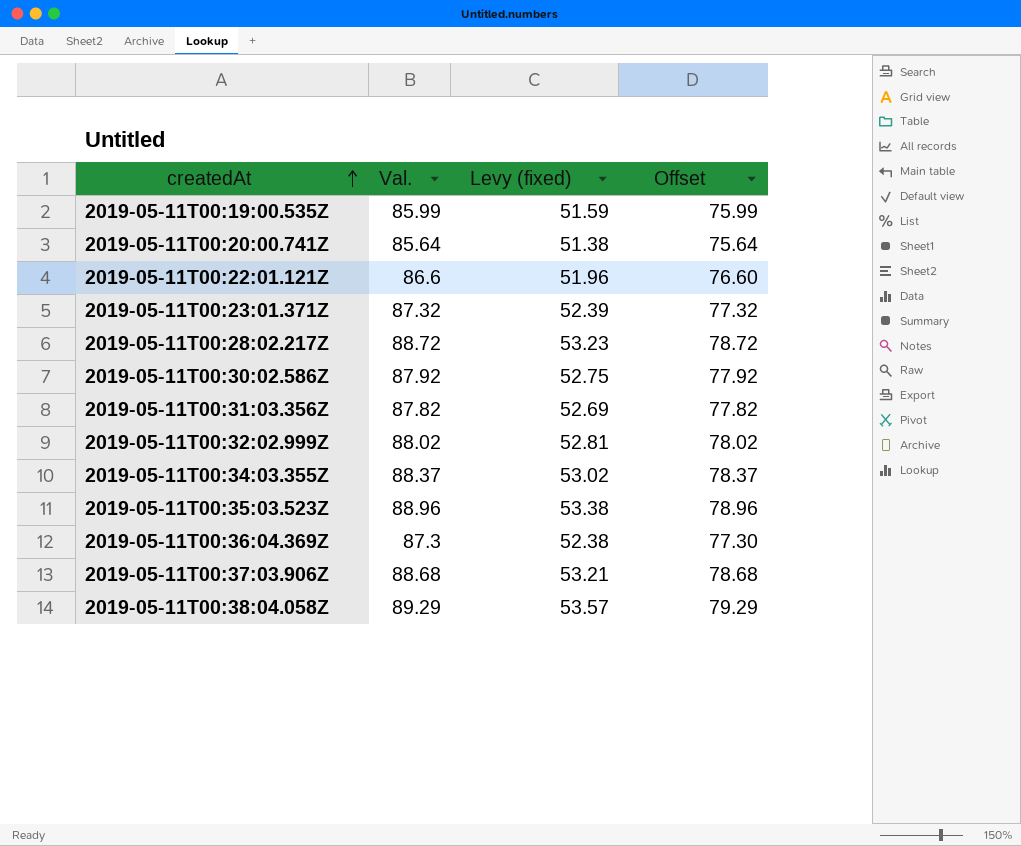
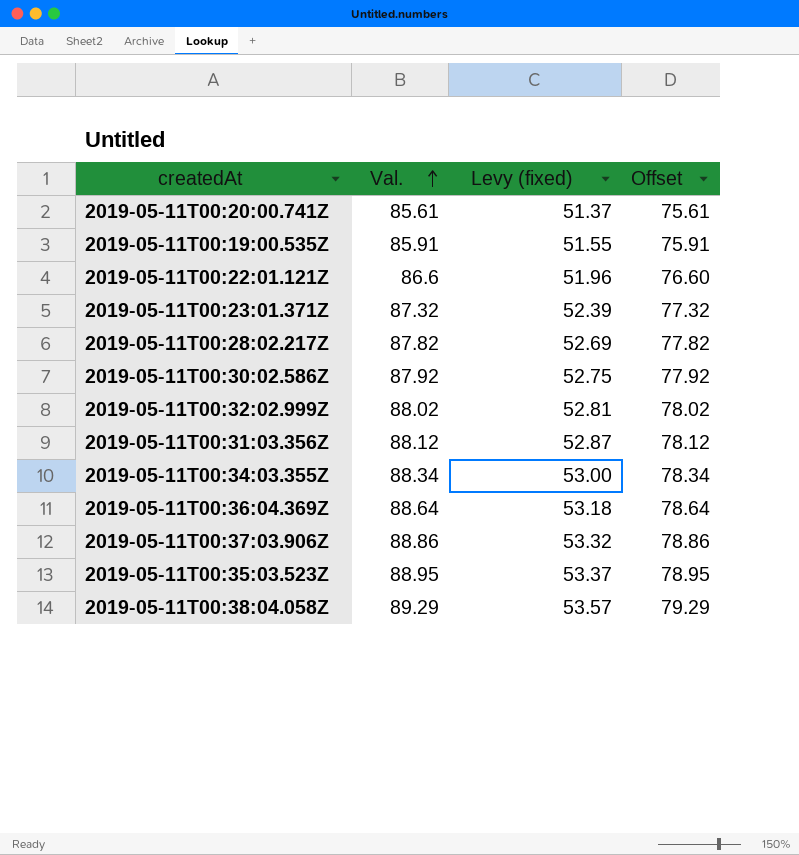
row order: createdAt ascending -> Val. ascending
2019-05-11T00:20:00.741Z | Val.: 85.64 -> 85.61
2019-05-11T00:20:00.741Z | Levy (fixed): 51.38 -> 51.37
2019-05-11T00:20:00.741Z | Offset: 75.64 -> 75.61
2019-05-11T00:19:00.535Z | Val.: 85.99 -> 85.91
2019-05-11T00:19:00.535Z | Levy (fixed): 51.59 -> 51.55
2019-05-11T00:19:00.535Z | Offset: 75.99 -> 75.91
2019-05-11T00:28:02.217Z | Val.: 88.72 -> 87.82
2019-05-11T00:28:02.217Z | Levy (fixed): 53.23 -> 52.69
2019-05-11T00:28:02.217Z | Offset: 78.72 -> 77.82
2019-05-11T00:31:03.356Z | Val.: 87.82 -> 88.12
2019-05-11T00:31:03.356Z | Levy (fixed): 52.69 -> 52.87
2019-05-11T00:31:03.356Z | Offset: 77.82 -> 78.12
2019-05-11T00:34:03.355Z | Val.: 88.37 -> 88.34
2019-05-11T00:34:03.355Z | Levy (fixed): 53.02 -> 53.00
2019-05-11T00:34:03.355Z | Offset: 78.37 -> 78.34
2019-05-11T00:36:04.369Z | Val.: 87.3 -> 88.64
2019-05-11T00:36:04.369Z | Levy (fixed): 52.38 -> 53.18
2019-05-11T00:36:04.369Z | Offset: 77.30 -> 78.64
2019-05-11T00:37:03.906Z | Val.: 88.68 -> 88.86
2019-05-11T00:37:03.906Z | Levy (fixed): 53.21 -> 53.32
2019-05-11T00:37:03.906Z | Offset: 78.68 -> 78.86
2019-05-11T00:35:03.523Z | Val.: 88.96 -> 88.95
2019-05-11T00:35:03.523Z | Levy (fixed): 53.38 -> 53.37
2019-05-11T00:35:03.523Z | Offset: 78.96 -> 78.95

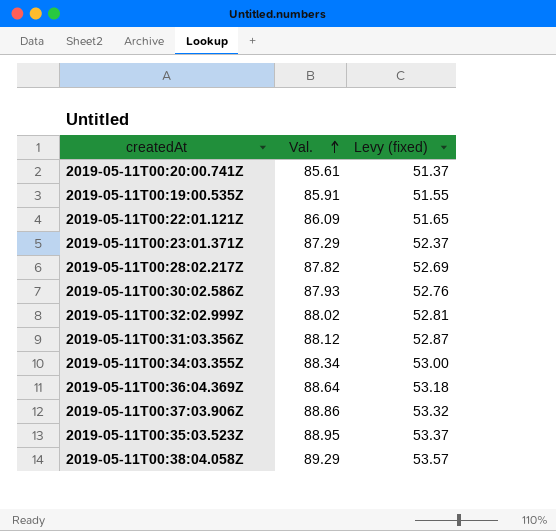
column Offset | formula: [Val.] - 10 -> none
2019-05-11T00:22:01.121Z | Val.: 86.6 -> 86.09
2019-05-11T00:22:01.121Z | Levy (fixed): 51.96 -> 51.65
2019-05-11T00:23:01.371Z | Val.: 87.32 -> 87.29
2019-05-11T00:23:01.371Z | Levy (fixed): 52.39 -> 52.37
2019-05-11T00:30:02.586Z | Val.: 87.92 -> 87.93
2019-05-11T00:30:02.586Z | Levy (fixed): 52.75 -> 52.76

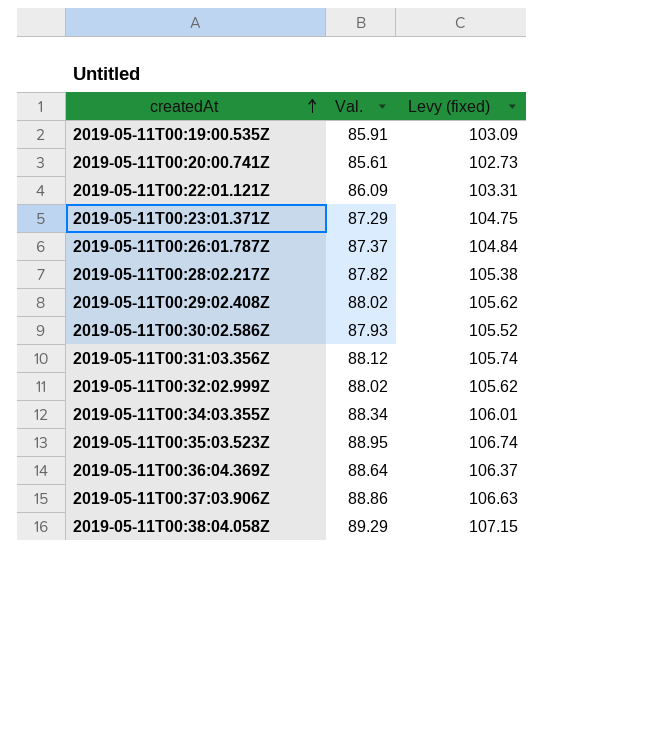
row order: Val. ascending -> createdAt ascending
column Levy (fixed) | formula: [Val.] * 0.6 -> [Val.] * 1.2
row 2019-05-11T00:26:01.787Z: none -> 87.37 | 104.84
row 2019-05-11T00:29:02.408Z: none -> 88.02 | 105.62

